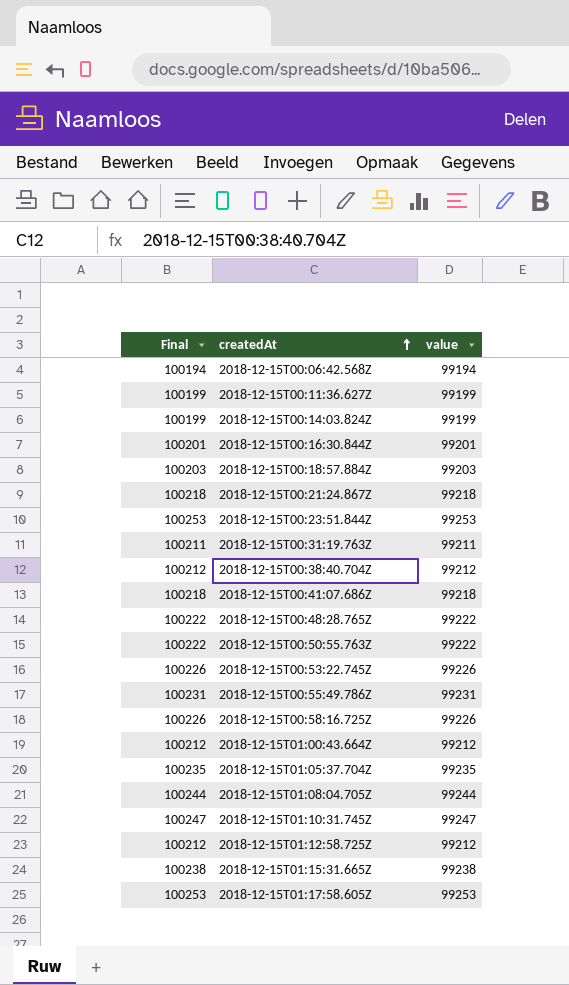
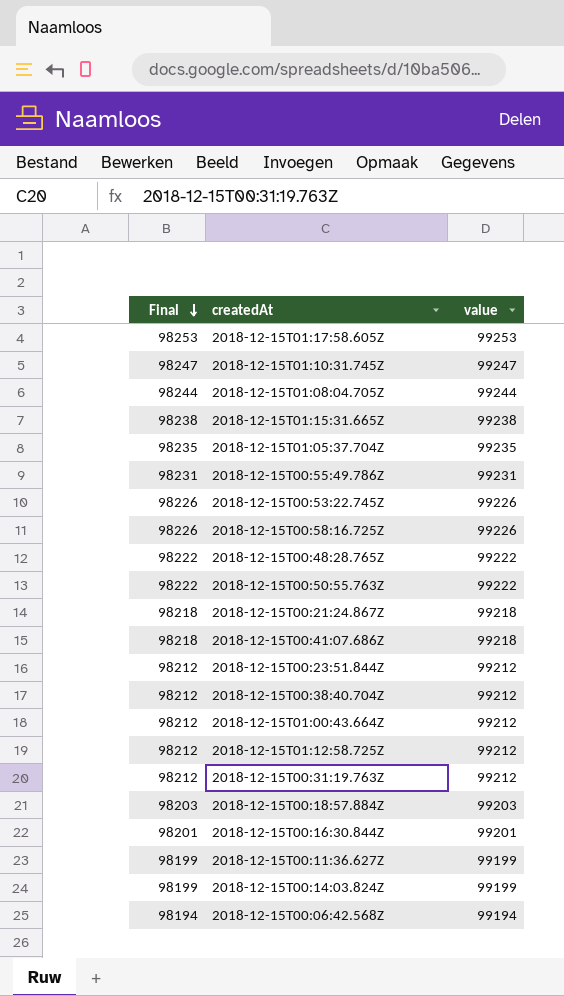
row order: createdAt ascending -> Final descending
column Final | formula: [value] + 1000 -> [value] - 1000
2018-12-15T00:23:51.844Z | value: 99253 -> 99212
2018-12-15T00:31:19.763Z | value: 99211 -> 99212

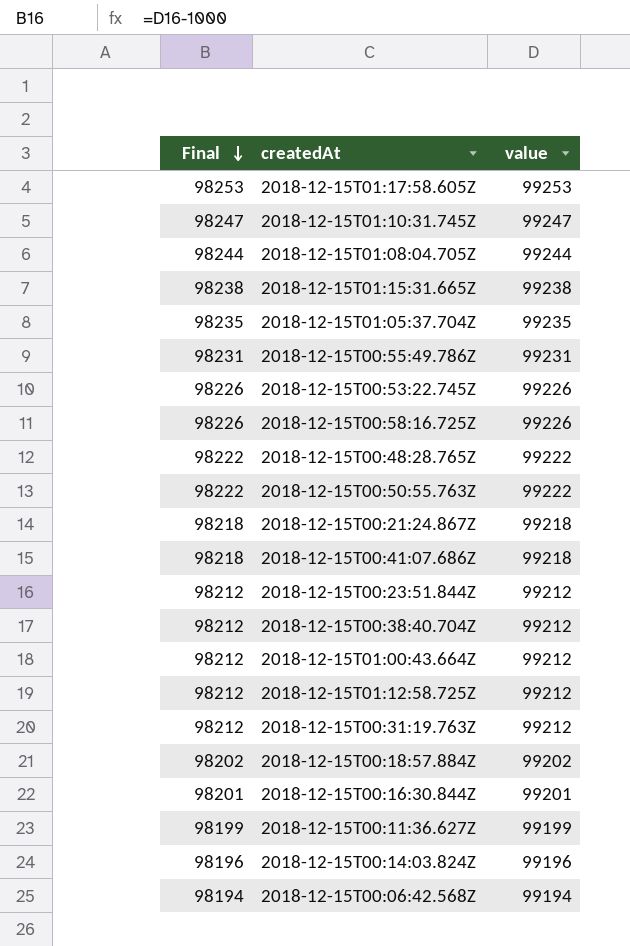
2018-12-15T00:18:57.884Z | Final: 98203 -> 98202
2018-12-15T00:18:57.884Z | value: 99203 -> 99202
2018-12-15T00:14:03.824Z | Final: 98199 -> 98196
2018-12-15T00:14:03.824Z | value: 99199 -> 99196

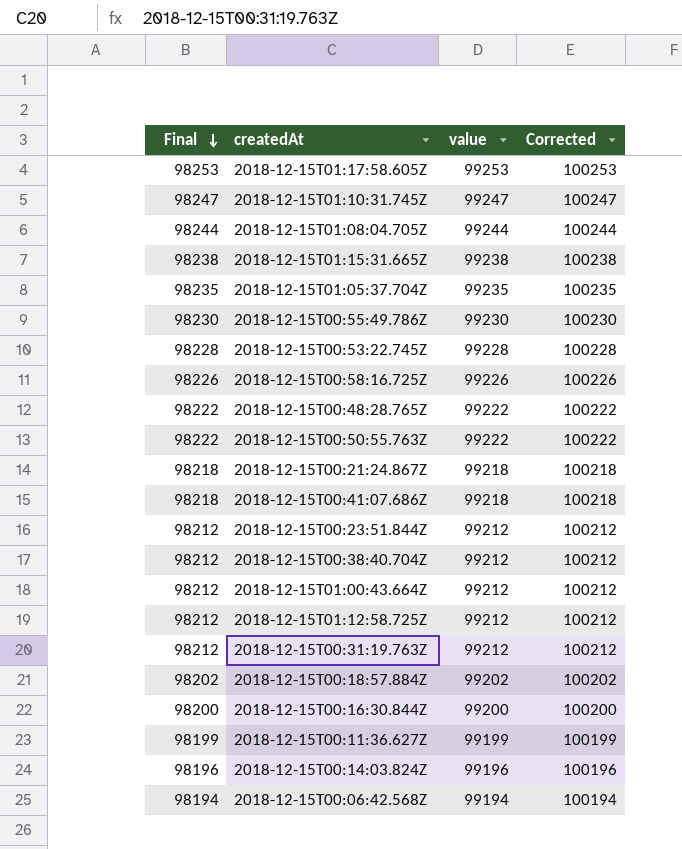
column Corrected | formula: none -> [value] + 1000
2018-12-15T00:55:49.786Z | Final: 98231 -> 98230
2018-12-15T00:55:49.786Z | value: 99231 -> 99230
2018-12-15T00:53:22.745Z | Final: 98226 -> 98228
2018-12-15T00:53:22.745Z | value: 99226 -> 99228
2018-12-15T00:16:30.844Z | Final: 98201 -> 98200
2018-12-15T00:16:30.844Z | value: 99201 -> 99200

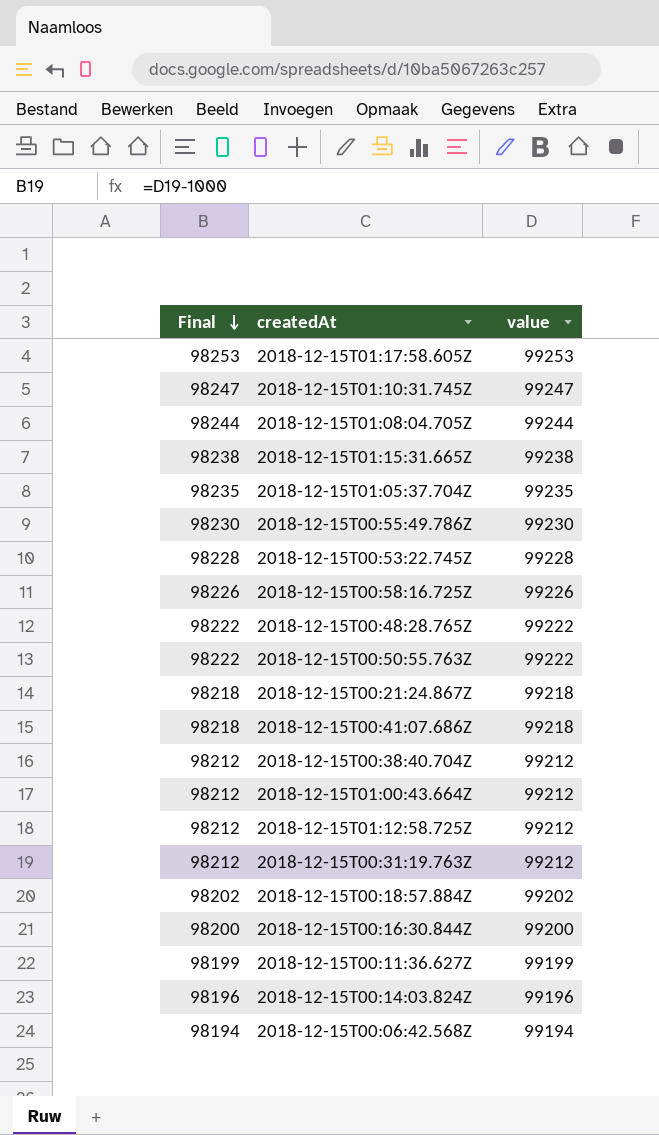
column Corrected | formula: [value] + 1000 -> none
row 2018-12-15T00:23:51.844Z: 98212 | 99212 | 100212 -> none

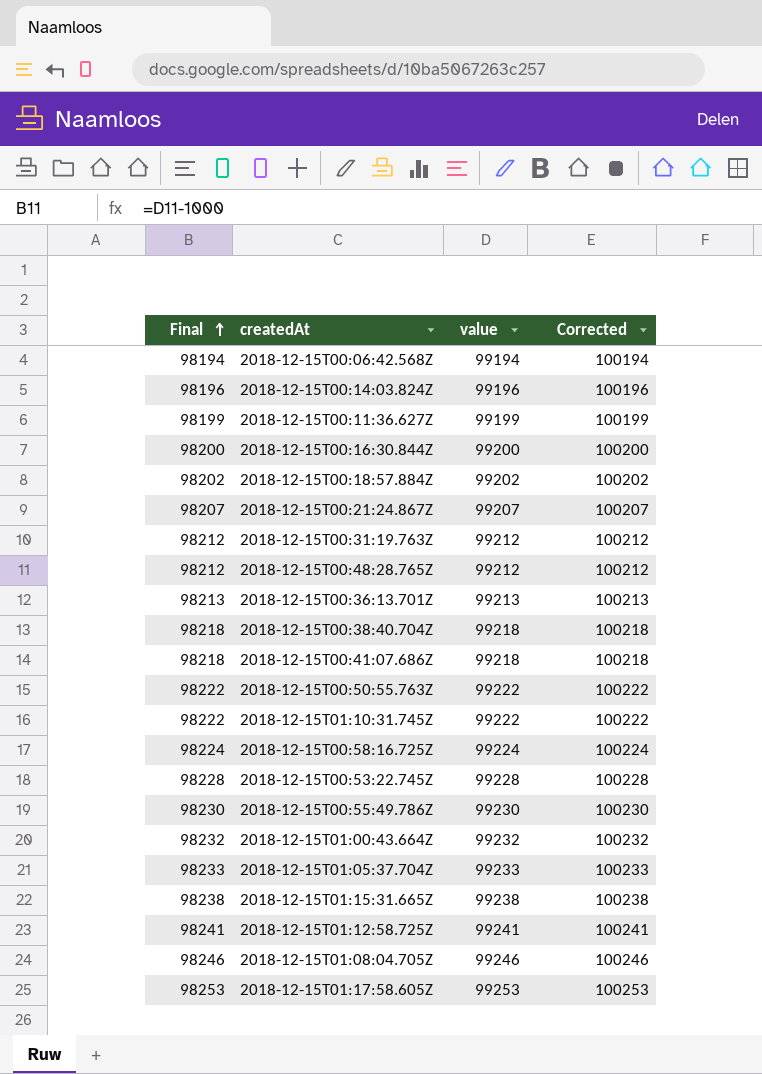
row order: Final descending -> Final ascending
column Corrected | formula: none -> [value] + 1000
2018-12-15T00:21:24.867Z | Final: 98218 -> 98207
2018-12-15T00:21:24.867Z | value: 99218 -> 99207
2018-12-15T00:48:28.765Z | Final: 98222 -> 98212
2018-12-15T00:48:28.765Z | value: 99222 -> 99212
row 2018-12-15T00:36:13.701Z: none -> 98213 | 99213 | 100213
2018-12-15T00:38:40.704Z | Final: 98212 -> 98218
2018-12-15T00:38:40.704Z | value: 99212 -> 99218
2018-12-15T01:10:31.745Z | Final: 98247 -> 98222
2018-12-15T01:10:31.745Z | value: 99247 -> 99222
2018-12-15T00:58:16.725Z | Final: 98226 -> 98224
2018-12-15T00:58:16.725Z | value: 99226 -> 99224
2018-12-15T01:00:43.664Z | Final: 98212 -> 98232
2018-12-15T01:00:43.664Z | value: 99212 -> 99232
2018-12-15T01:05:37.704Z | Final: 98235 -> 98233
2018-12-15T01:05:37.704Z | value: 99235 -> 99233
2018-12-15T01:12:58.725Z | Final: 98212 -> 98241
2018-12-15T01:12:58.725Z | value: 99212 -> 99241
2018-12-15T01:08:04.705Z | Final: 98244 -> 98246
2018-12-15T01:08:04.705Z | value: 99244 -> 99246

